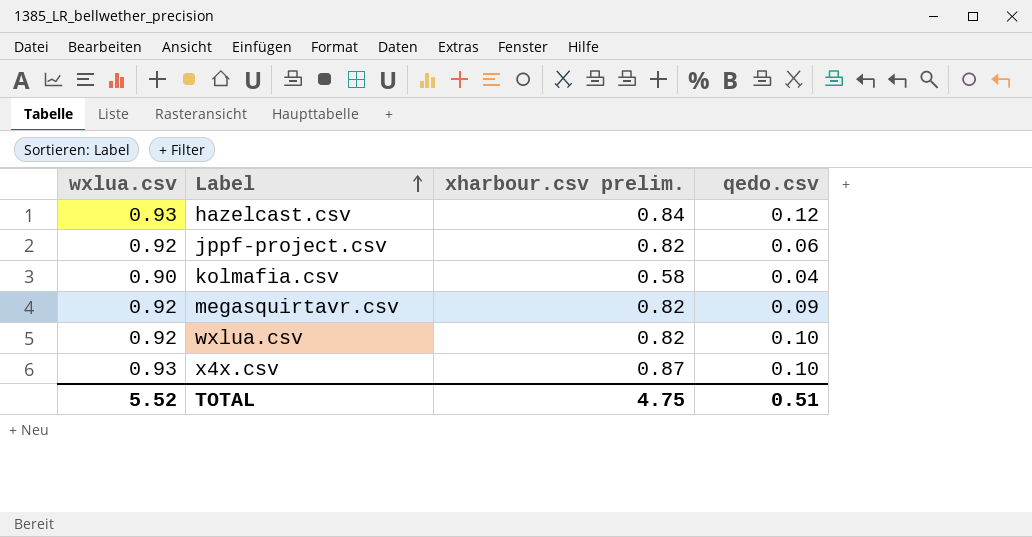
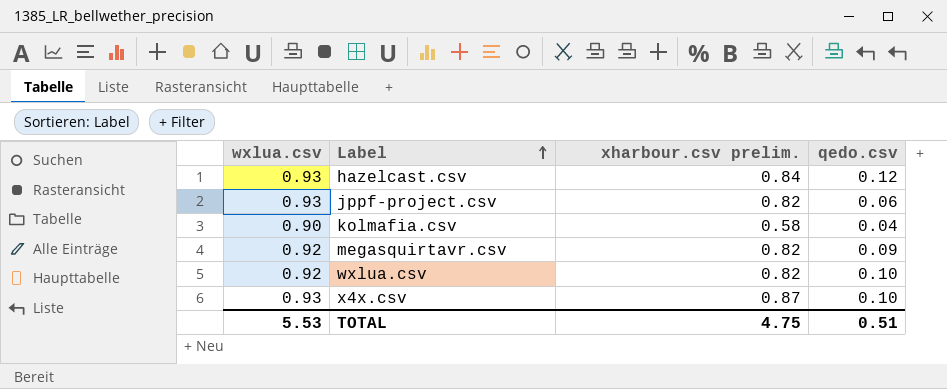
jppf-project.csv | wxlua.csv: 0.92 -> 0.93
TOTAL | wxlua.csv: 5.52 -> 5.53

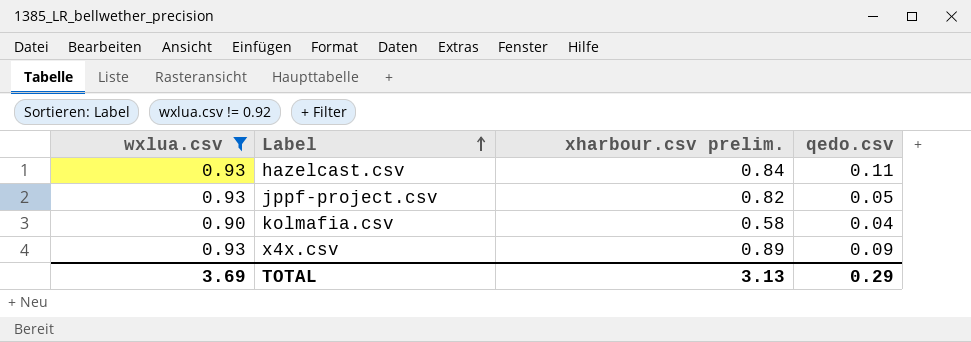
filter: none -> wxlua.csv != 0.92
hazelcast.csv | qedo.csv: 0.12 -> 0.11
jppf-project.csv | qedo.csv: 0.06 -> 0.05
x4x.csv | xharbour.csv prelim.: 0.87 -> 0.89
x4x.csv | qedo.csv: 0.10 -> 0.09
TOTAL | wxlua.csv: 5.53 -> 3.69
TOTAL | xharbour.csv prelim.: 4.75 -> 3.13
TOTAL | qedo.csv: 0.51 -> 0.29

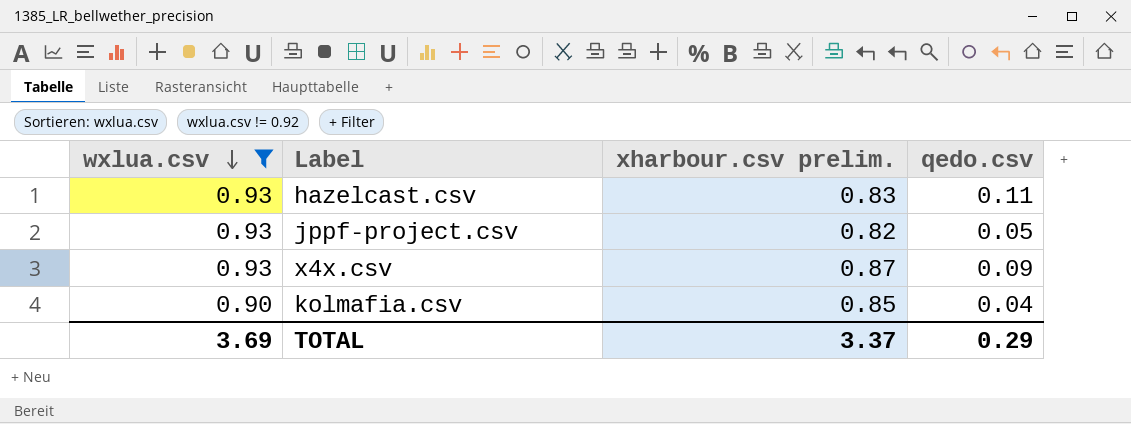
row order: Label ascending -> wxlua.csv descending
hazelcast.csv | xharbour.csv prelim.: 0.84 -> 0.83
x4x.csv | xharbour.csv prelim.: 0.89 -> 0.87
kolmafia.csv | xharbour.csv prelim.: 0.58 -> 0.85
TOTAL | xharbour.csv prelim.: 3.13 -> 3.37

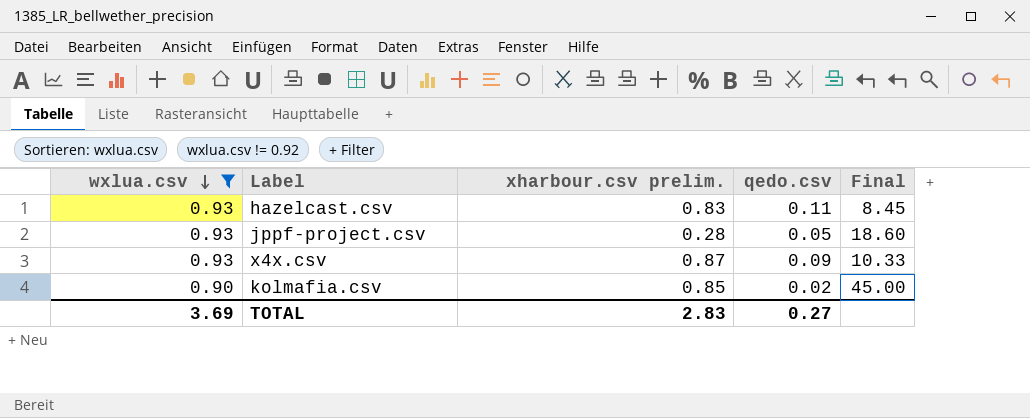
column Final | formula: none -> [wxlua.csv] / [qedo.csv]
jppf-project.csv | xharbour.csv prelim.: 0.82 -> 0.28
kolmafia.csv | qedo.csv: 0.04 -> 0.02
TOTAL | xharbour.csv prelim.: 3.37 -> 2.83
TOTAL | qedo.csv: 0.29 -> 0.27

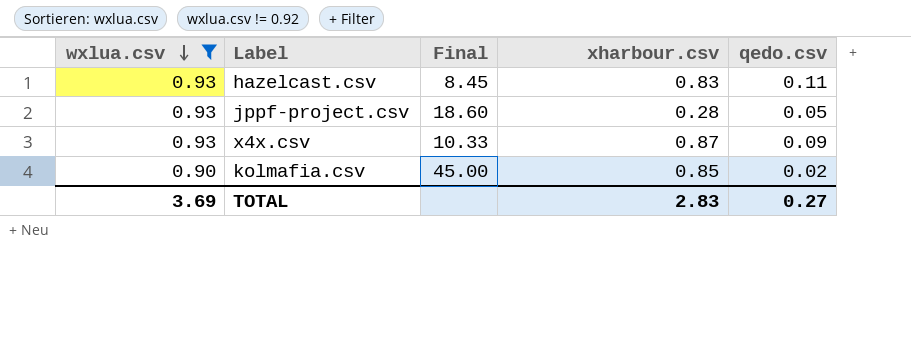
column Final | position: 5 -> 3
column name: xharbour.csv prelim. -> xharbour.csv

